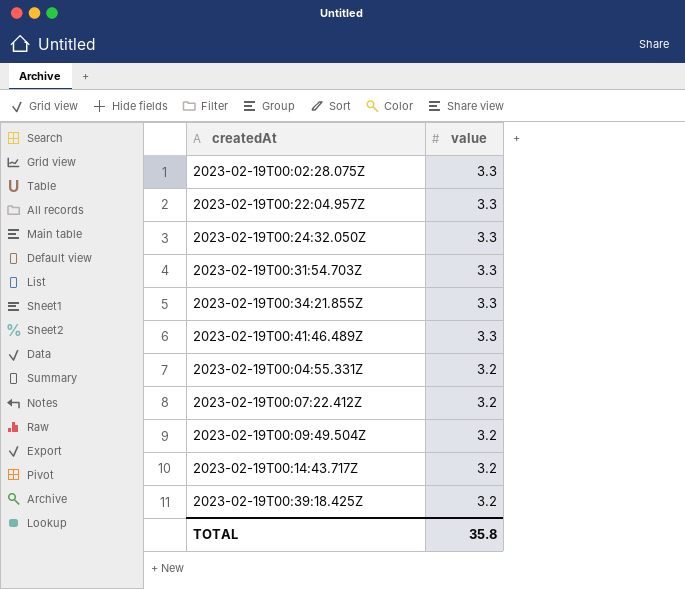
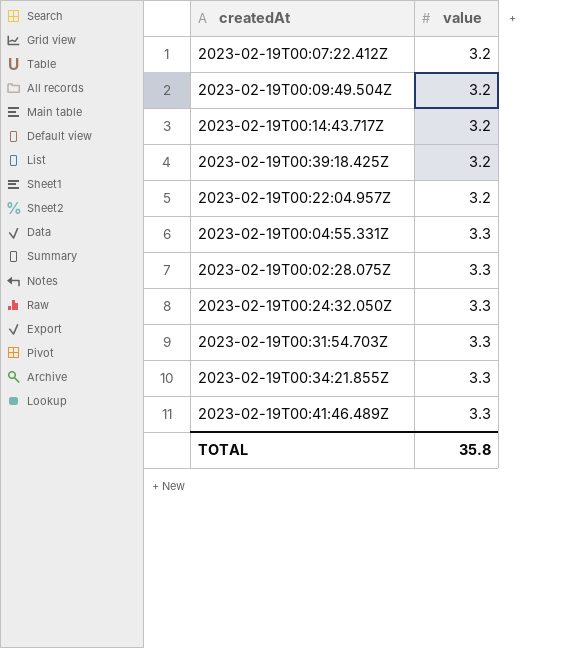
row order: value descending -> value ascending
2023-02-19T00:22:04.957Z | value: 3.3 -> 3.2
2023-02-19T00:04:55.331Z | value: 3.2 -> 3.3

